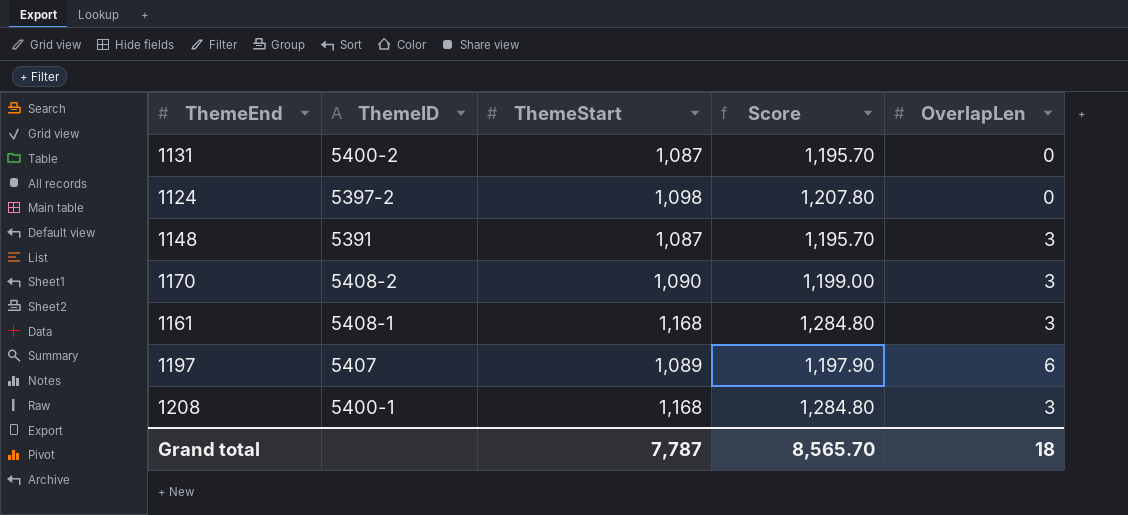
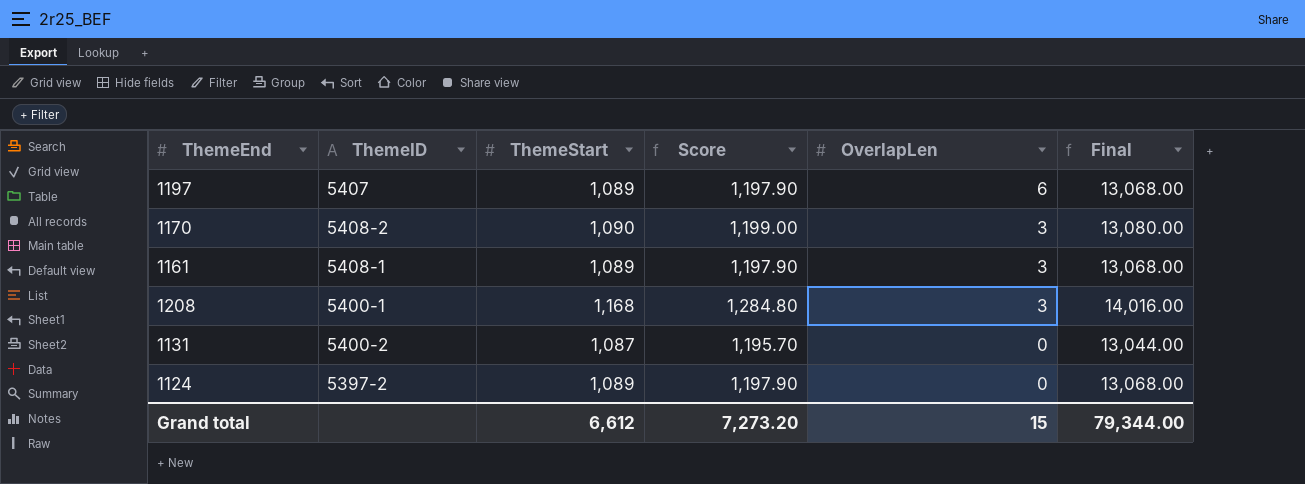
row order: none -> OverlapLen descending
column Final | formula: none -> [ThemeStart] * 12
row 1148: 5391 | 1,087 | 1,195.70 | 3 -> none
1161 | ThemeStart: 1,168 -> 1,089
1161 | Score: 1,284.80 -> 1,197.90
1124 | ThemeStart: 1,098 -> 1,089
1124 | Score: 1,207.80 -> 1,197.90
Grand total | ThemeStart: 7,787 -> 6,612
Grand total | Score: 8,565.70 -> 7,273.20
Grand total | OverlapLen: 18 -> 15

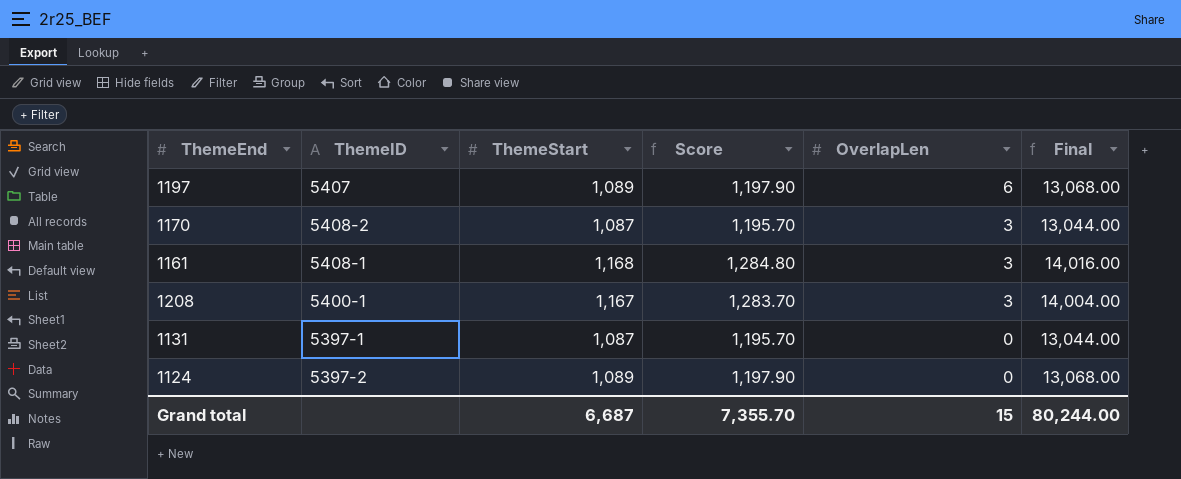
1170 | ThemeStart: 1,090 -> 1,087
1170 | Score: 1,199.00 -> 1,195.70
1170 | Final: 13,080.00 -> 13,044.00
1161 | ThemeStart: 1,089 -> 1,168
1161 | Score: 1,197.90 -> 1,284.80
1161 | Final: 13,068.00 -> 14,016.00
1208 | ThemeStart: 1,168 -> 1,167
1208 | Score: 1,284.80 -> 1,283.70
1208 | Final: 14,016.00 -> 14,004.00
1131 | ThemeID: 5400-2 -> 5397-1
Grand total | ThemeStart: 6,612 -> 6,687
Grand total | Score: 7,273.20 -> 7,355.70
Grand total | Final: 79,344.00 -> 80,244.00

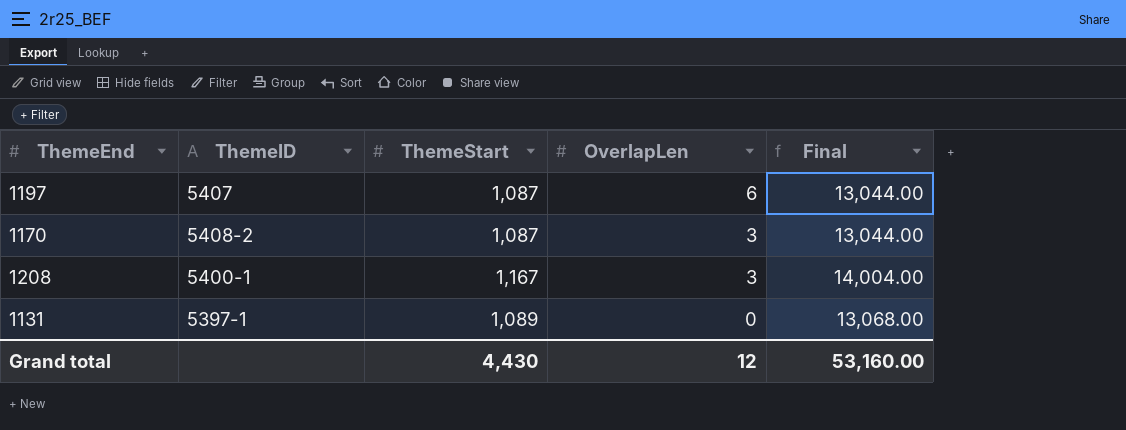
column Score | formula: [ThemeStart] * 1.1 -> none
row 1161: 5408-1 | 1,168 | 1,284.80 | 3 | 14,016.00 -> none
row 1124: 5397-2 | 1,089 | 1,197.90 | 0 | 13,068.00 -> none
1197 | ThemeStart: 1,089 -> 1,087
1197 | Final: 13,068.00 -> 13,044.00
1131 | ThemeStart: 1,087 -> 1,089
1131 | Final: 13,044.00 -> 13,068.00
Grand total | ThemeStart: 6,687 -> 4,430
Grand total | OverlapLen: 15 -> 12
Grand total | Final: 80,244.00 -> 53,160.00

